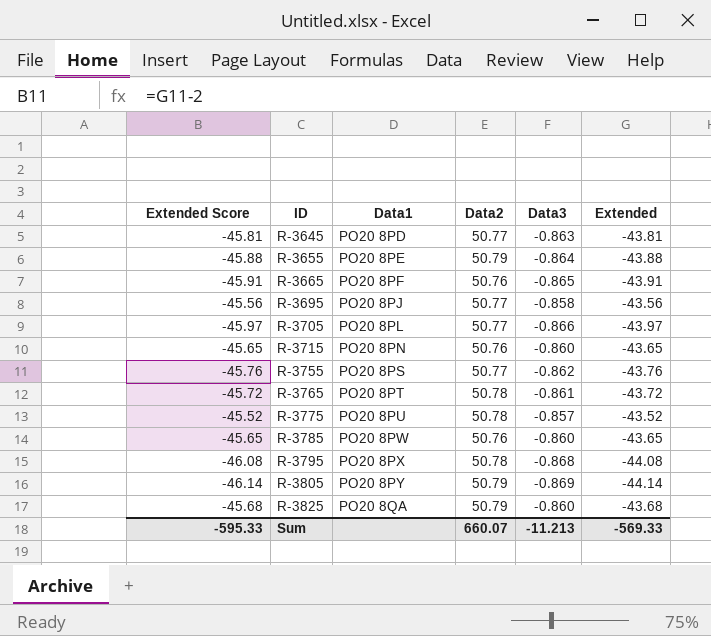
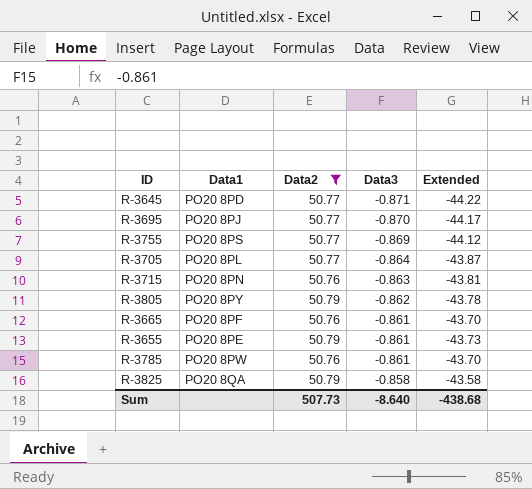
filter: none -> Data2 != 50.78
row order: ID ascending -> Data3 ascending
column Extended Score | formula: [Extended] - 2 -> none
R-3645 | Data3: -0.863 -> -0.871
R-3645 | Extended: -43.81 -> -44.22
R-3695 | Data3: -0.858 -> -0.870
R-3695 | Extended: -43.56 -> -44.17
R-3755 | Data3: -0.862 -> -0.869
R-3755 | Extended: -43.76 -> -44.12
R-3705 | Data3: -0.866 -> -0.864
R-3705 | Extended: -43.97 -> -43.87
R-3715 | Data3: -0.860 -> -0.863
R-3715 | Extended: -43.65 -> -43.81
R-3805 | Data3: -0.869 -> -0.862
R-3805 | Extended: -44.14 -> -43.78
R-3665 | Data3: -0.865 -> -0.861
R-3665 | Extended: -43.91 -> -43.70
R-3655 | Data3: -0.864 -> -0.861
R-3655 | Extended: -43.88 -> -43.73
R-3785 | Data3: -0.860 -> -0.861
R-3785 | Extended: -43.65 -> -43.70
R-3825 | Data3: -0.860 -> -0.858
R-3825 | Extended: -43.68 -> -43.58
Sum | Data2: 660.07 -> 507.73
Sum | Data3: -11.213 -> -8.640
Sum | Extended: -569.33 -> -438.68

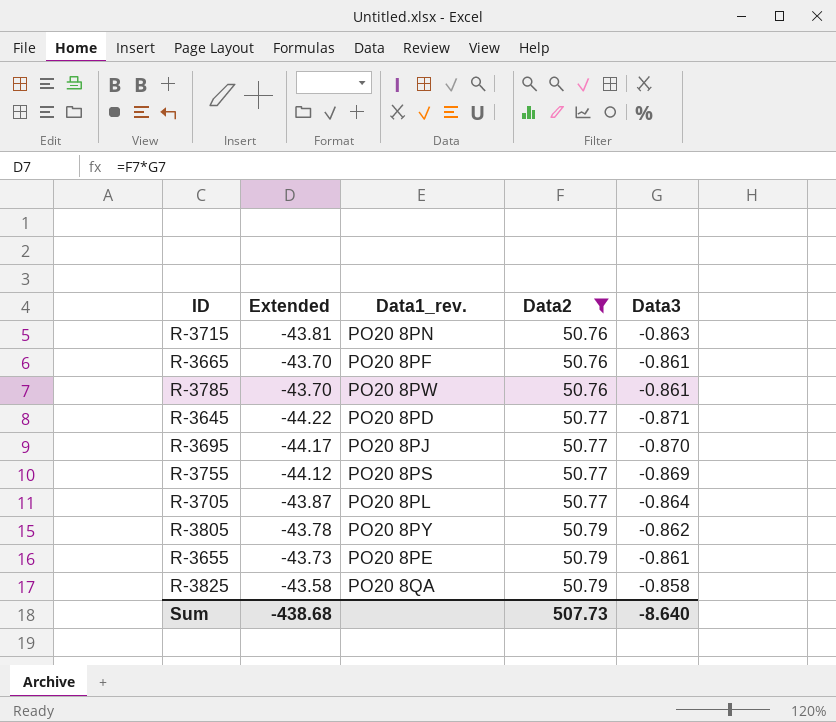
row order: Data3 ascending -> Data2 ascending
column Extended | position: 5 -> 2
column name: Data1 -> Data1_rev.

